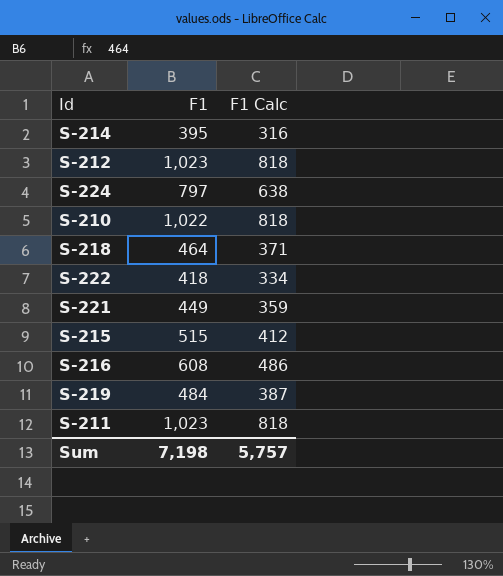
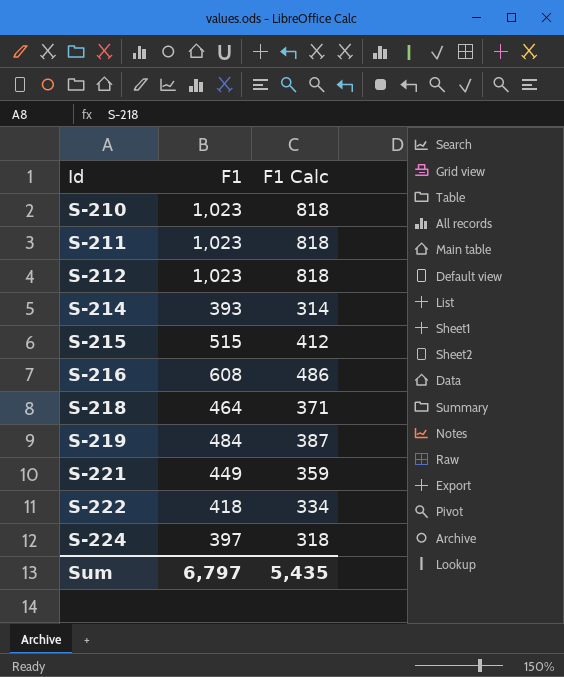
row order: none -> Id ascending
S-210 | F1: 1,022 -> 1,023
S-214 | F1: 395 -> 393
S-214 | F1 Calc: 316 -> 314
S-224 | F1: 797 -> 397
S-224 | F1 Calc: 638 -> 318
Sum | F1: 7,198 -> 6,797
Sum | F1 Calc: 5,757 -> 5,435

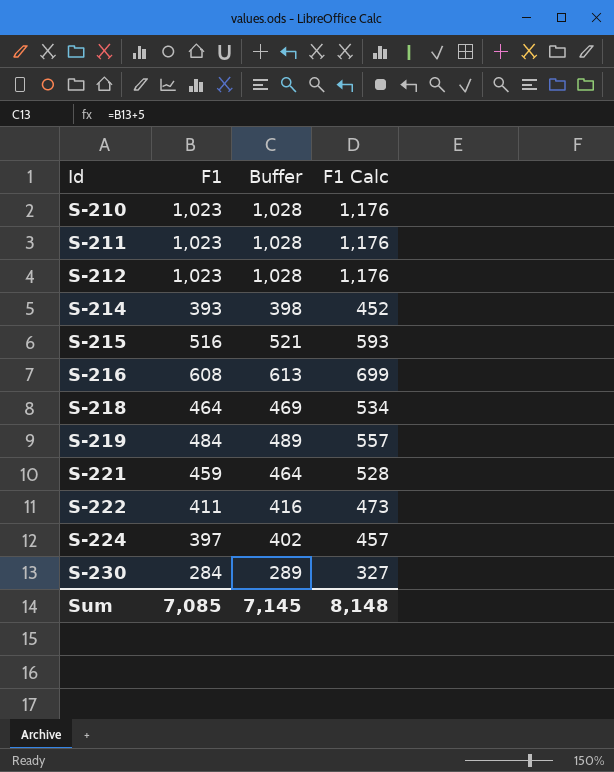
column Buffer | formula: none -> [F1] + 5
column F1 Calc | formula: [F1] * 0.8 -> [F1] * 1.15
S-215 | F1: 515 -> 516
S-221 | F1: 449 -> 459
S-222 | F1: 418 -> 411
row S-230: none -> 284 | 289 | 327
Sum | F1: 6,797 -> 7,085
Sum | F1 Calc: 5,435 -> 8,148

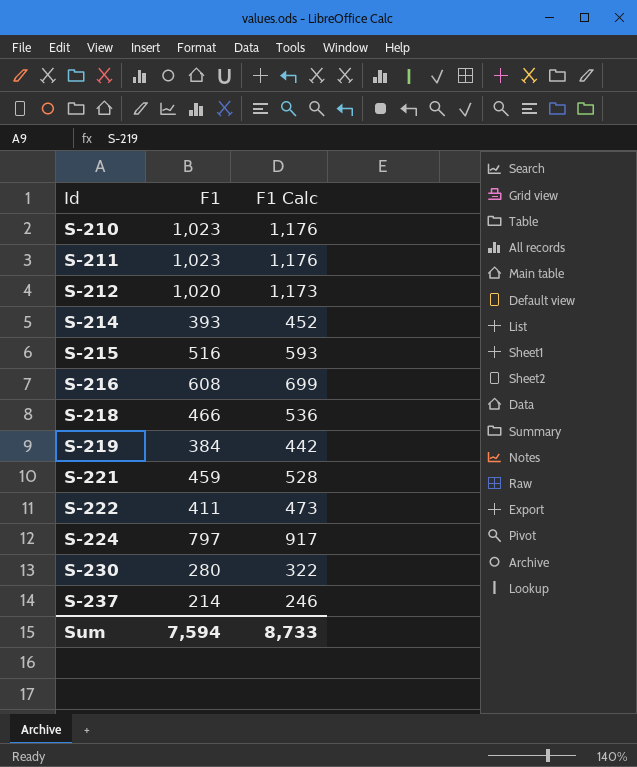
column Buffer | formula: [F1] + 5 -> none
S-212 | F1: 1,023 -> 1,020
S-212 | F1 Calc: 1,176 -> 1,173
S-218 | F1: 464 -> 466
S-218 | F1 Calc: 534 -> 536
S-219 | F1: 484 -> 384
S-219 | F1 Calc: 557 -> 442
S-224 | F1: 397 -> 797
S-224 | F1 Calc: 457 -> 917
S-230 | F1: 284 -> 280
S-230 | F1 Calc: 327 -> 322
row S-237: none -> 214 | 246
Sum | F1: 7,085 -> 7,594
Sum | F1 Calc: 8,148 -> 8,733

